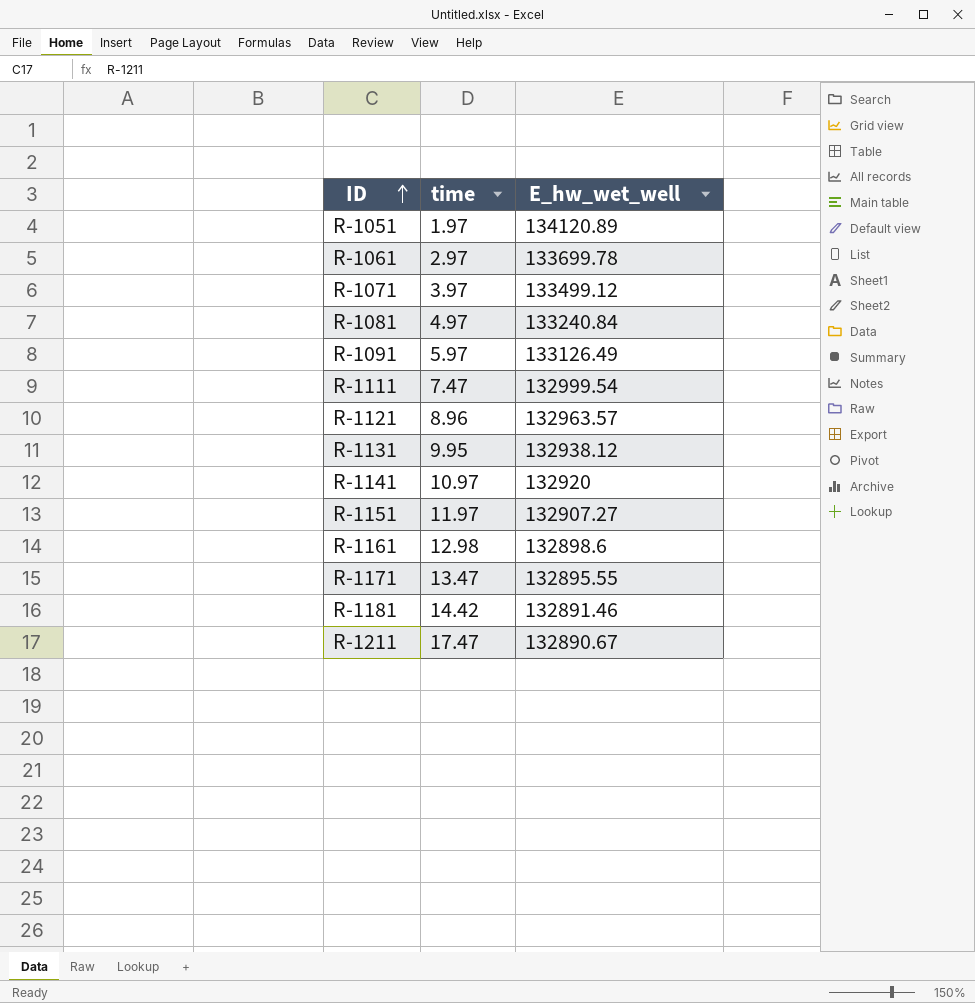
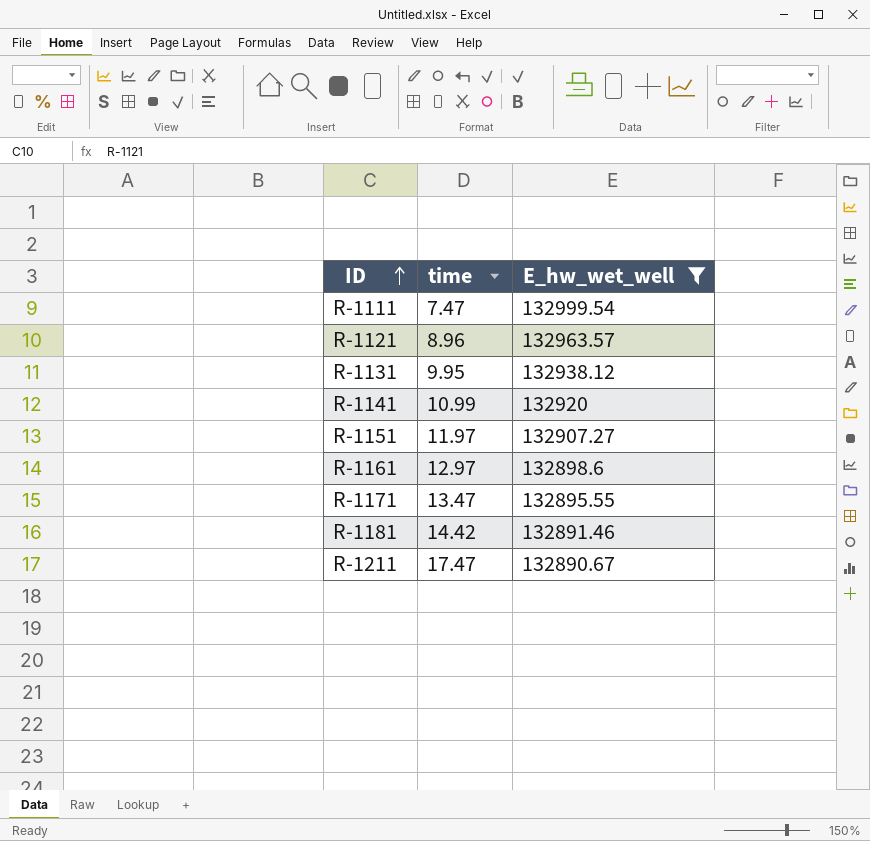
filter: none -> E_hw_wet_well <= 132999.54
R-1141 | time: 10.97 -> 10.99
R-1161 | time: 12.98 -> 12.97

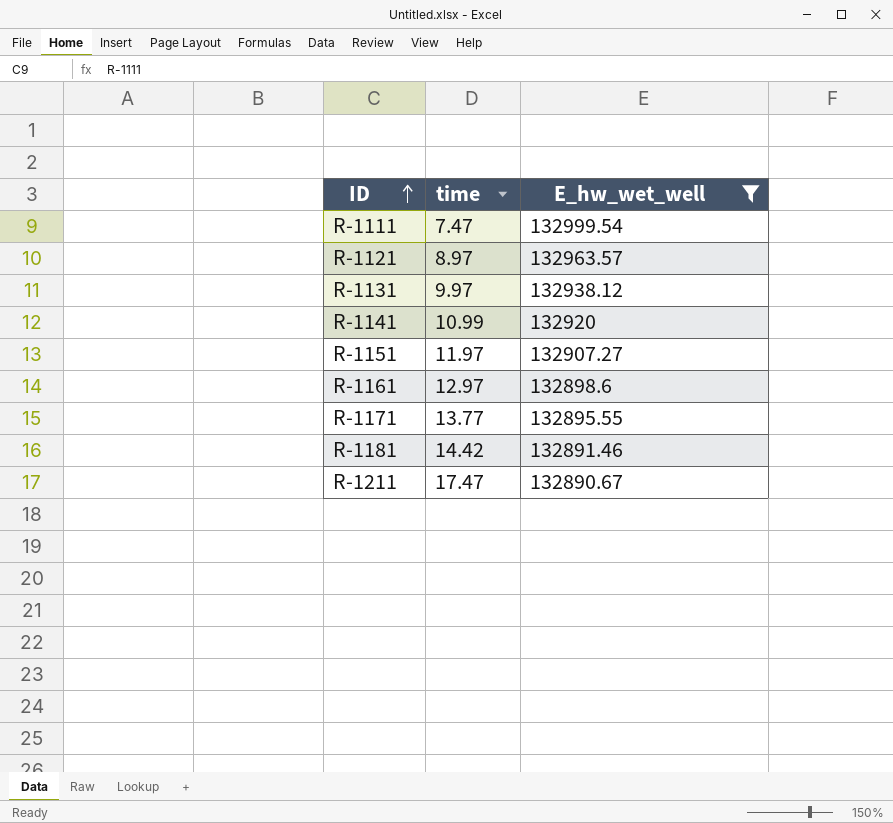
R-1121 | time: 8.96 -> 8.97
R-1131 | time: 9.95 -> 9.97
R-1171 | time: 13.47 -> 13.77

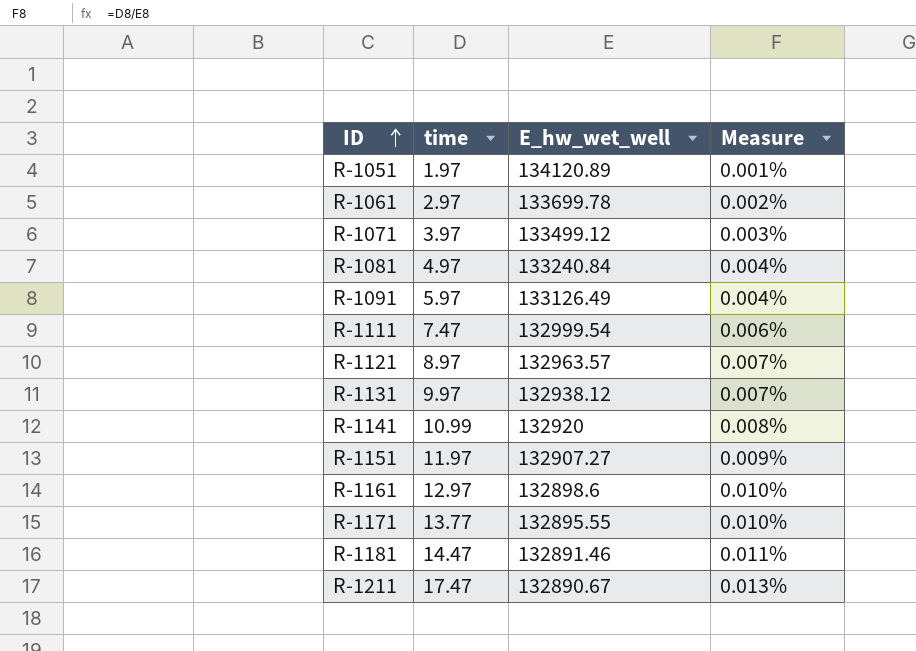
filter: E_hw_wet_well <= 132999.54 -> none
column Measure | formula: none -> [time] / [E_hw_wet_well]
R-1181 | time: 14.42 -> 14.47

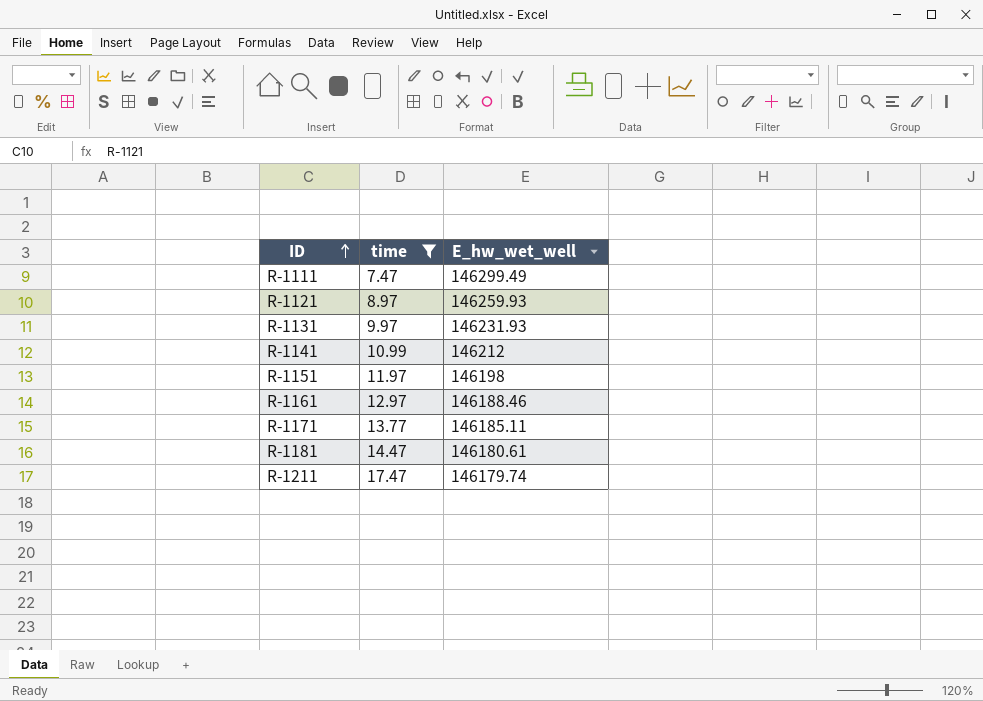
filter: none -> time >= 7.47
column Measure | formula: [time] / [E_hw_wet_well] -> none
R-1111 | E_hw_wet_well: 132999.54 -> 146299.49
R-1121 | E_hw_wet_well: 132963.57 -> 146259.93
R-1131 | E_hw_wet_well: 132938.12 -> 146231.93
R-1141 | E_hw_wet_well: 132920 -> 146212
R-1151 | E_hw_wet_well: 132907.27 -> 146198
R-1161 | E_hw_wet_well: 132898.6 -> 146188.46
R-1171 | E_hw_wet_well: 132895.55 -> 146185.11
R-1181 | E_hw_wet_well: 132891.46 -> 146180.61
R-1211 | E_hw_wet_well: 132890.67 -> 146179.74

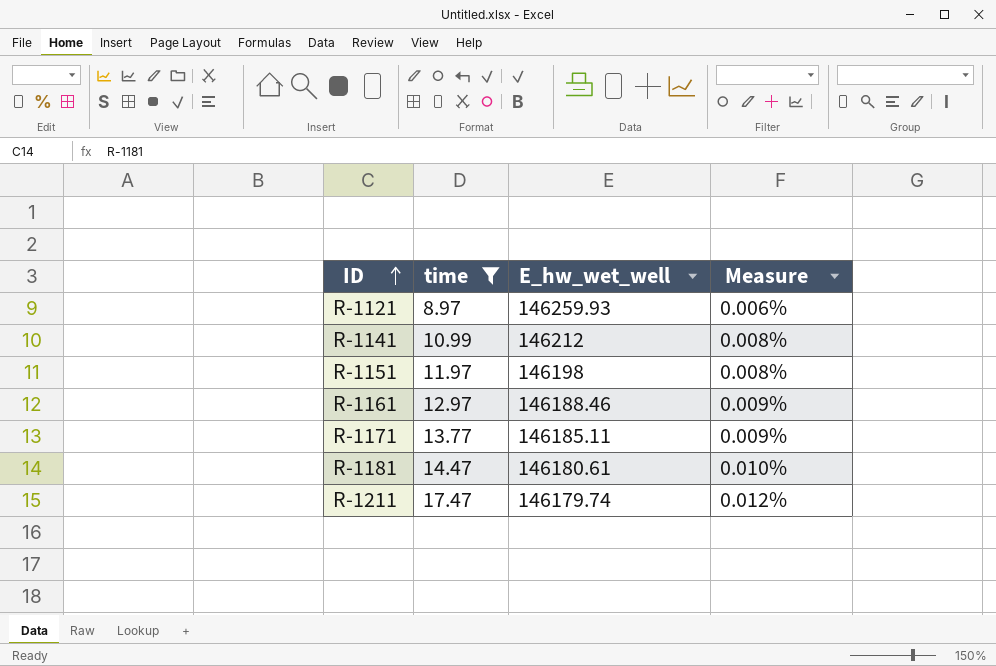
column Measure | formula: none -> [time] / [E_hw_wet_well]
row R-1111: 7.47 | 146299.49 -> none
row R-1131: 9.97 | 146231.93 -> none

